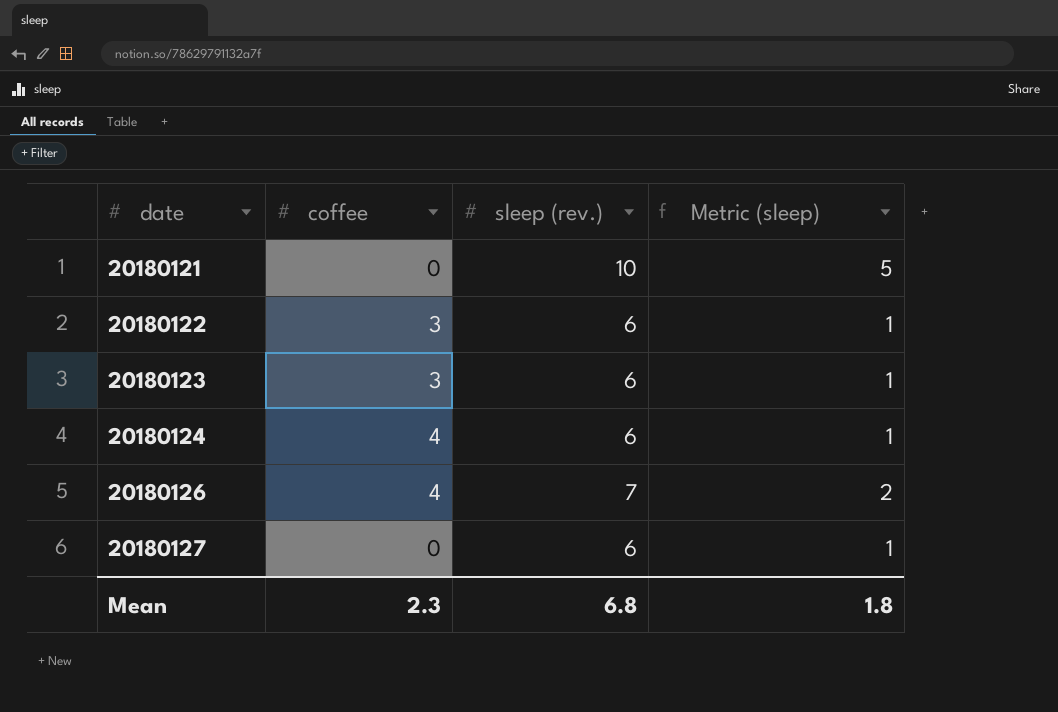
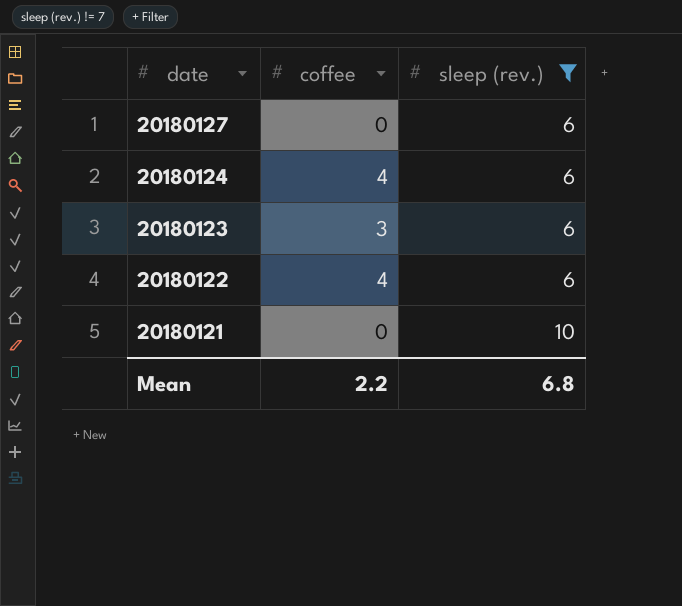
filter: none -> sleep (rev.) != 7
row order: date ascending -> date descending
column Metric (sleep) | formula: [sleep (rev.)] - 5 -> none
20180122 | coffee: 3 -> 4
Mean | coffee: 2.3 -> 2.2

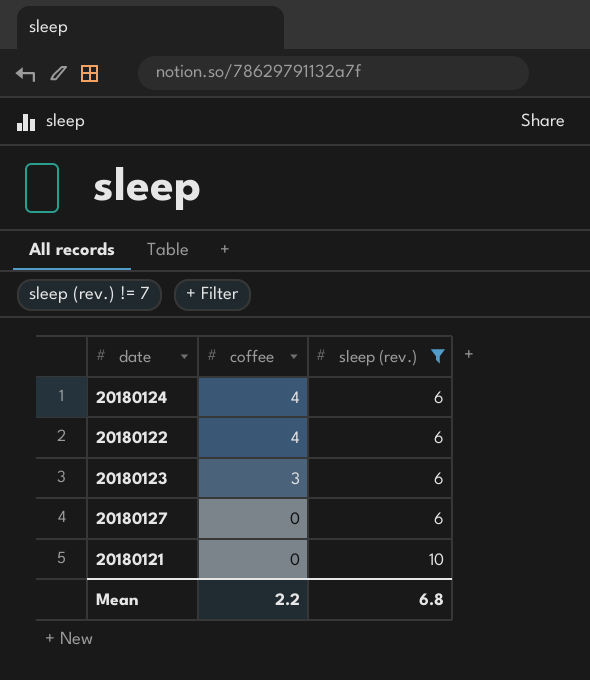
row order: date descending -> coffee descending

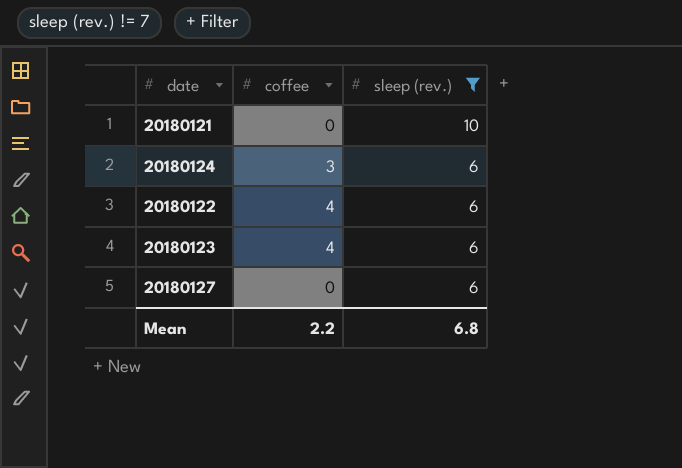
row order: coffee descending -> sleep (rev.) descending
20180124 | coffee: 4 -> 3
20180123 | coffee: 3 -> 4

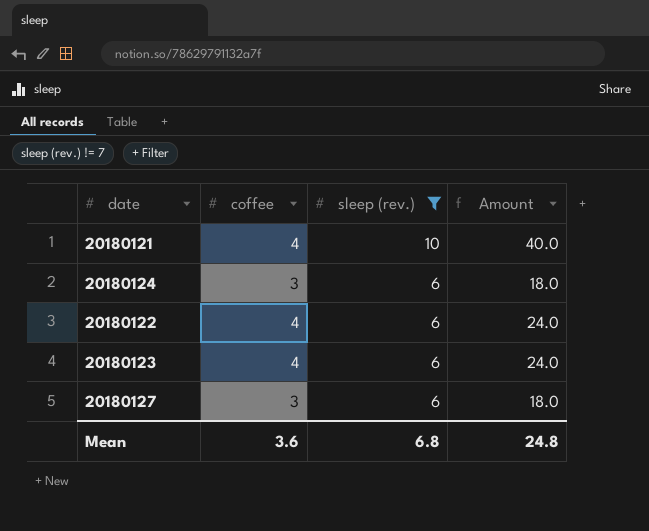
column Amount | formula: none -> [coffee] * [sleep (rev.)]
20180121 | coffee: 0 -> 4
20180127 | coffee: 0 -> 3
Mean | coffee: 2.2 -> 3.6

